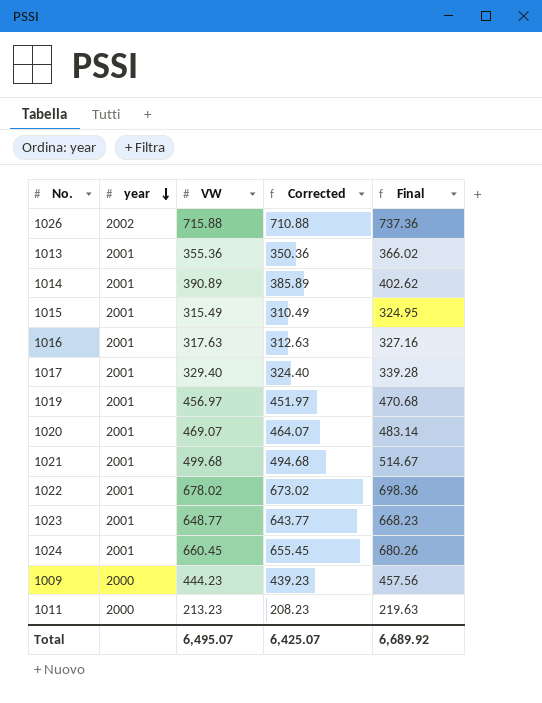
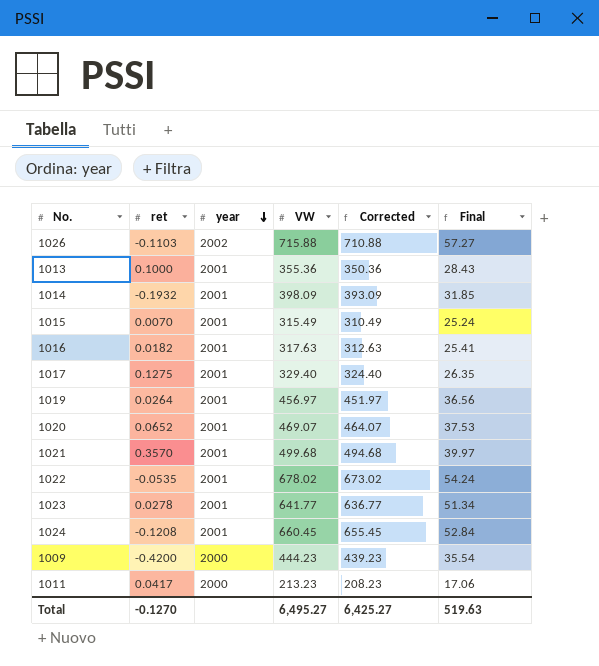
column ret | position: none -> 2
column Final | formula: [VW] * 1.03 -> [VW] * 0.08
1014 | VW: 390.89 -> 398.09
1014 | Corrected: 385.89 -> 393.09
1023 | VW: 648.77 -> 641.77
1023 | Corrected: 643.77 -> 636.77
Total | VW: 6,495.07 -> 6,495.27
Total | Corrected: 6,425.07 -> 6,425.27
Total | Final: 6,689.92 -> 519.63

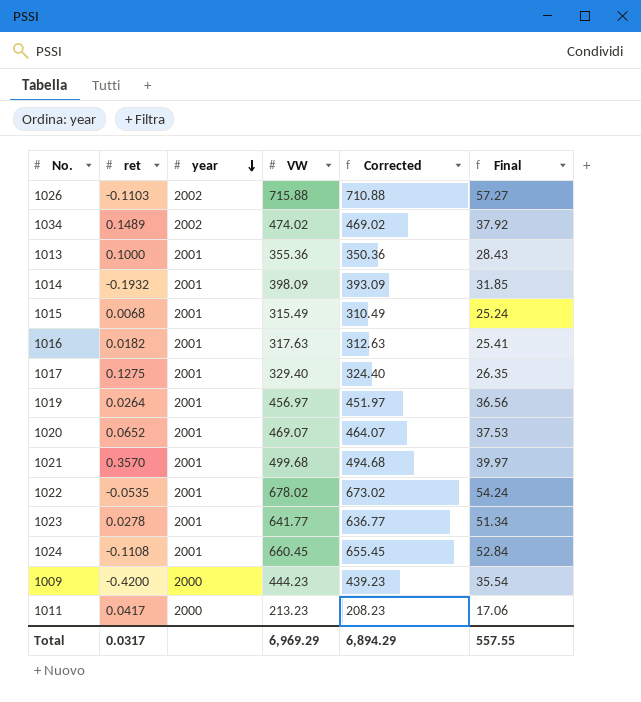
row 1034: none -> 0.1489 | 2002 | 474.02 | 469.02 | 37.92
1015 | ret: 0.0070 -> 0.0068
1024 | ret: -0.1208 -> -0.1108
Total | ret: -0.1270 -> 0.0317
Total | VW: 6,495.27 -> 6,969.29
Total | Corrected: 6,425.27 -> 6,894.29
Total | Final: 519.63 -> 557.55

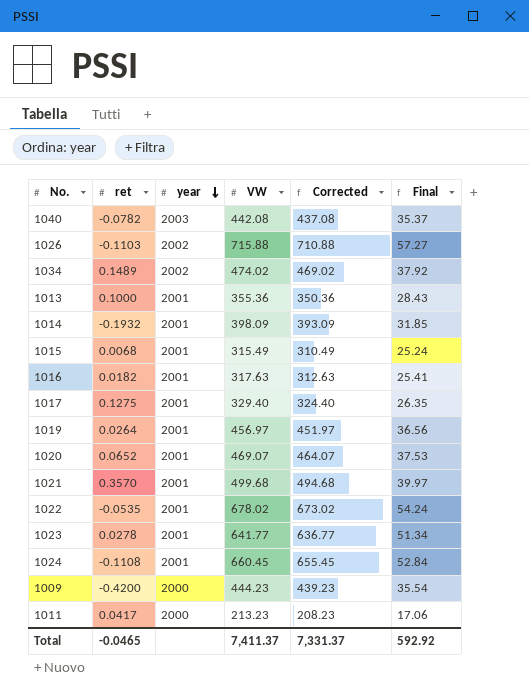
row 1040: none -> -0.0782 | 2003 | 442.08 | 437.08 | 35.37
Total | ret: 0.0317 -> -0.0465
Total | VW: 6,969.29 -> 7,411.37
Total | Corrected: 6,894.29 -> 7,331.37
Total | Final: 557.55 -> 592.92

